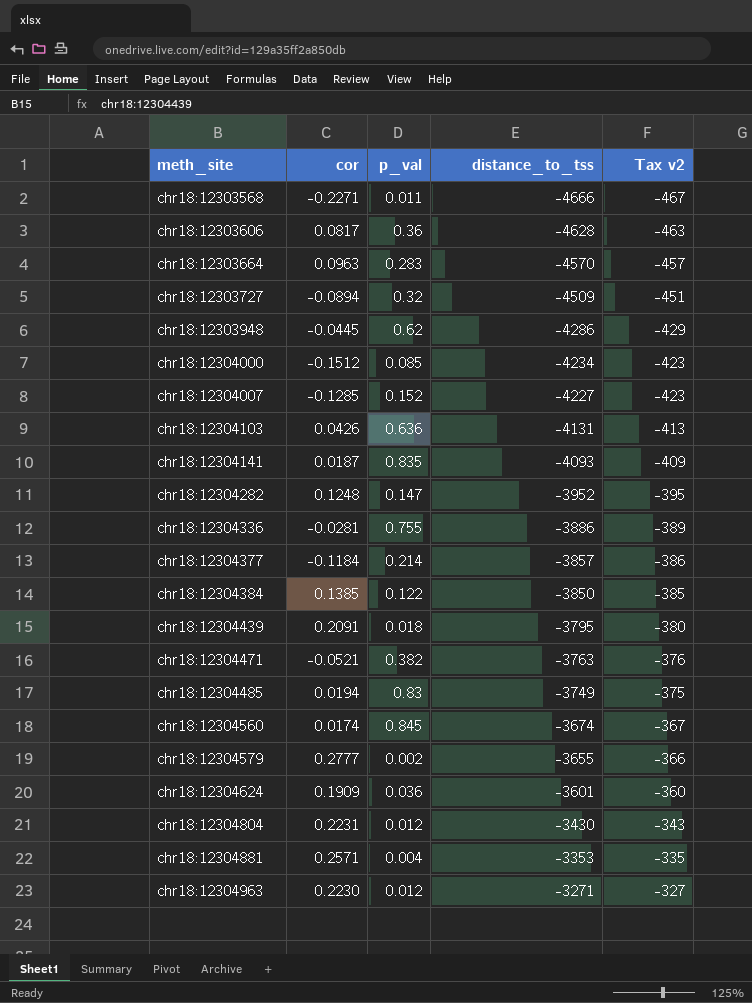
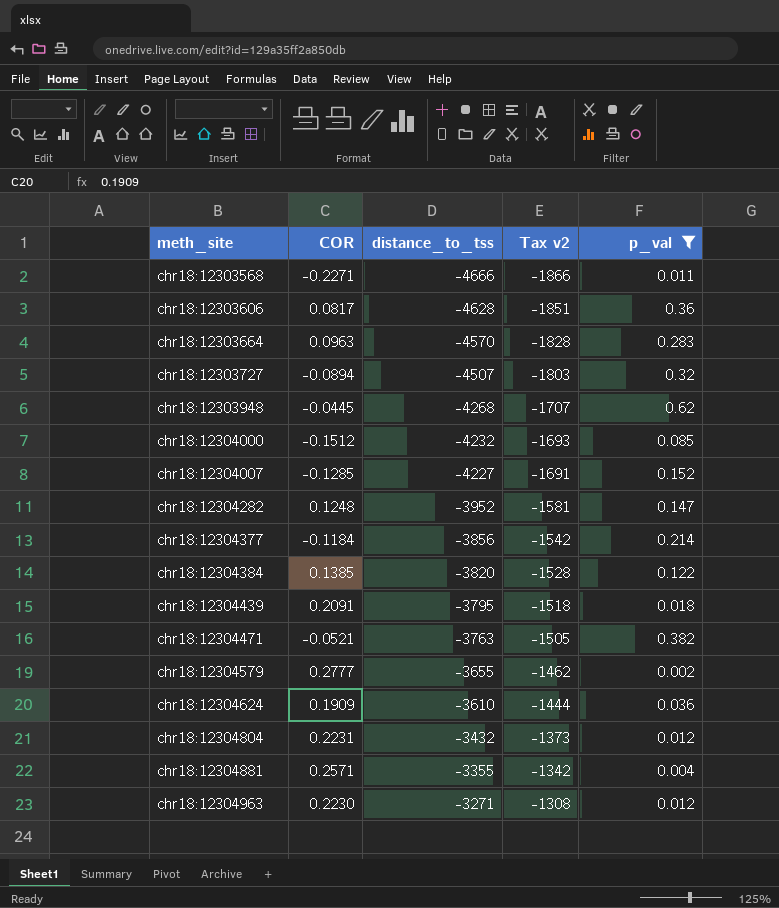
filter: none -> p_val <= 0.62
column name: cor -> COR
column Tax v2 | formula: [distance_to_tss] * 0.1 -> [distance_to_tss] * 0.4
column p_val | position: 3 -> 5
chr18:12303727 | distance_to_tss: -4509 -> -4507
chr18:12303948 | distance_to_tss: -4286 -> -4268
chr18:12304000 | distance_to_tss: -4234 -> -4232
chr18:12304377 | distance_to_tss: -3857 -> -3856
chr18:12304384 | distance_to_tss: -3850 -> -3820
chr18:12304624 | distance_to_tss: -3601 -> -3610
chr18:12304804 | distance_to_tss: -3430 -> -3432
chr18:12304881 | distance_to_tss: -3353 -> -3355

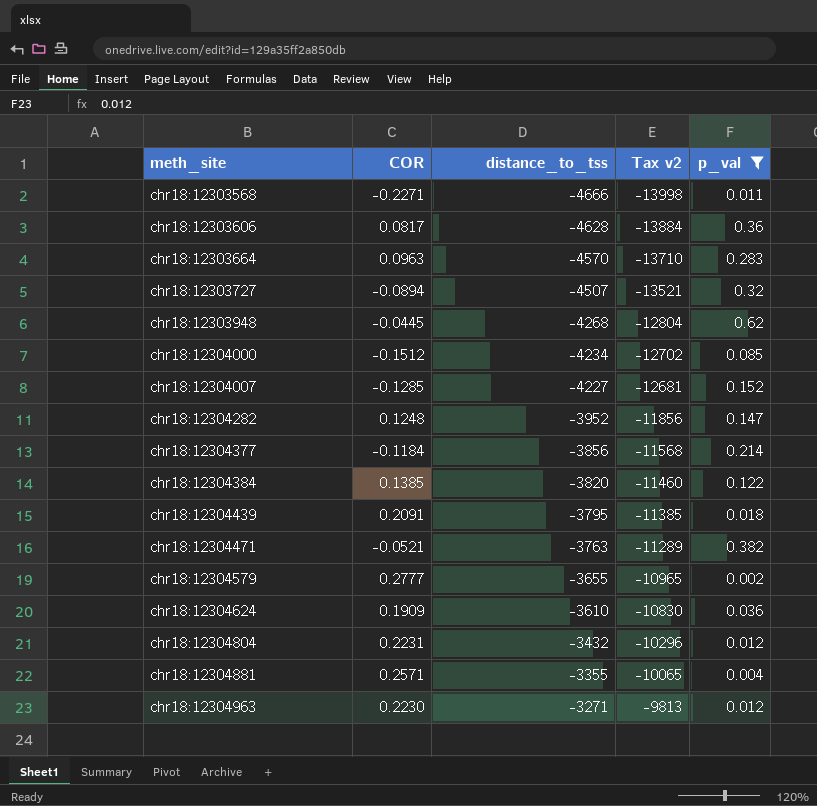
column Tax v2 | formula: [distance_to_tss] * 0.4 -> [distance_to_tss] * 3
chr18:12304000 | distance_to_tss: -4232 -> -4234

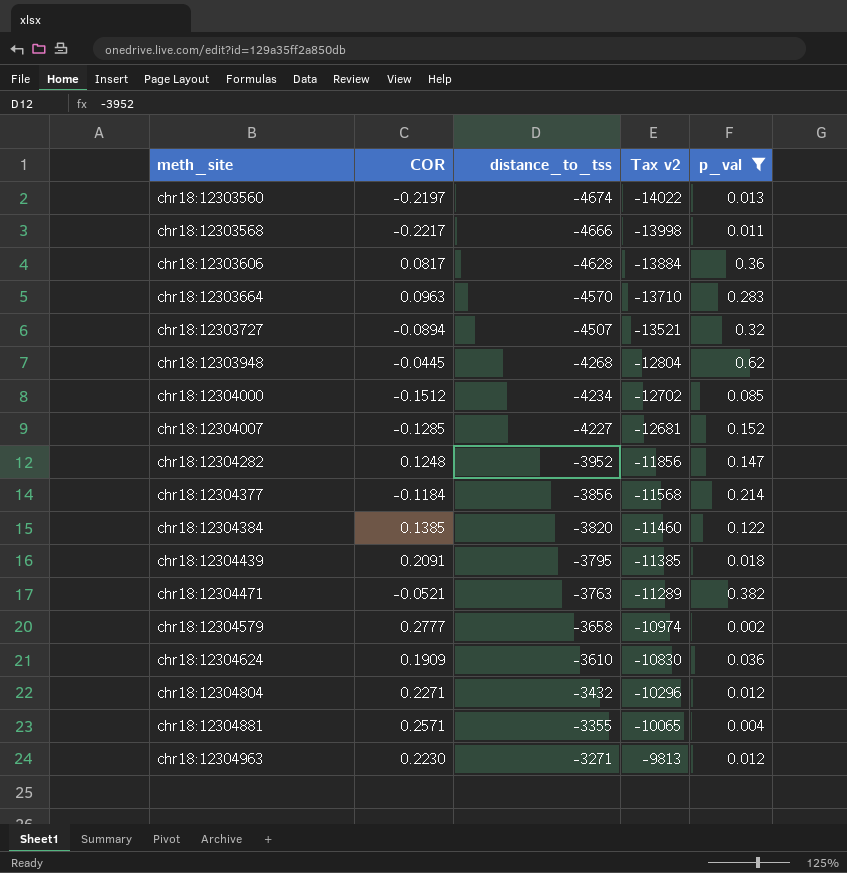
row chr18:12303560: none -> -0.2197 | -4674 | -14022 | 0.013
chr18:12303568 | COR: -0.2271 -> -0.2217
chr18:12304579 | distance_to_tss: -3655 -> -3658
chr18:12304579 | Tax v2: -10965 -> -10974
chr18:12304804 | COR: 0.2231 -> 0.2271

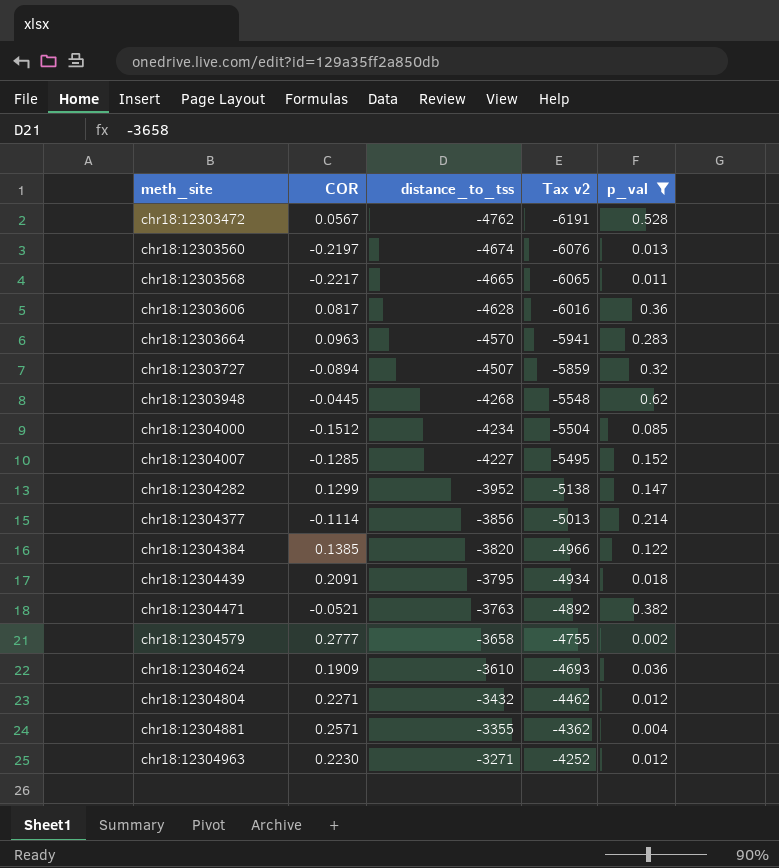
column Tax v2 | formula: [distance_to_tss] * 3 -> [distance_to_tss] * 1.3
row chr18:12303472: none -> 0.0567 | -4762 | -6191 | 0.528
chr18:12303568 | distance_to_tss: -4666 -> -4665
chr18:12304282 | COR: 0.1248 -> 0.1299
chr18:12304377 | COR: -0.1184 -> -0.1114

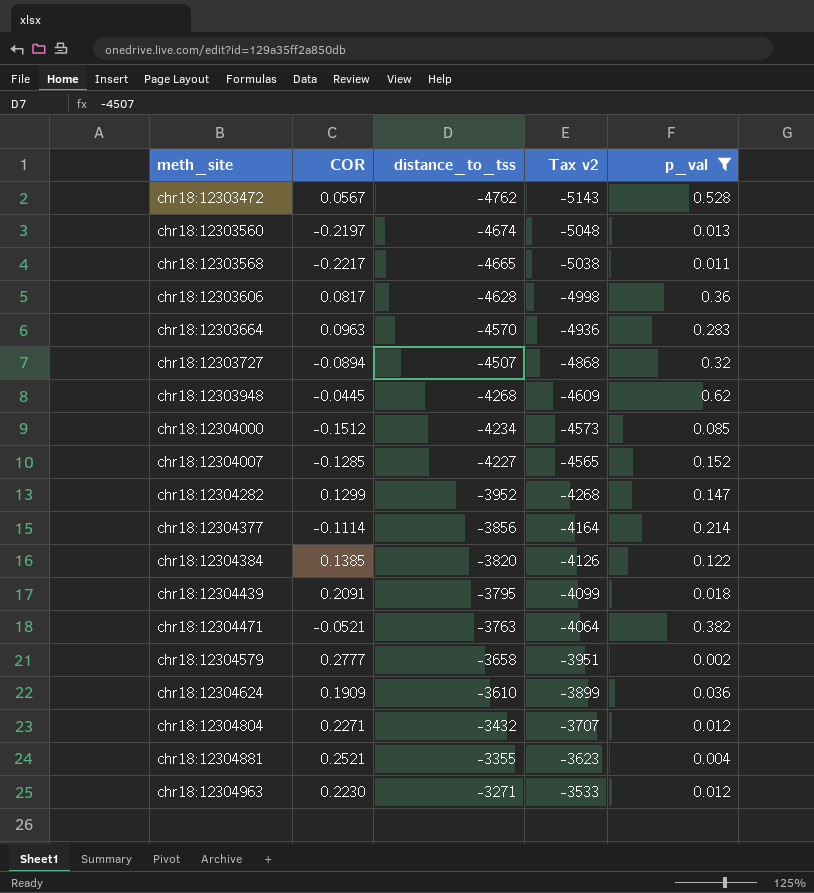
column Tax v2 | formula: [distance_to_tss] * 1.3 -> [distance_to_tss] * 1.08
chr18:12304881 | COR: 0.2571 -> 0.2521

